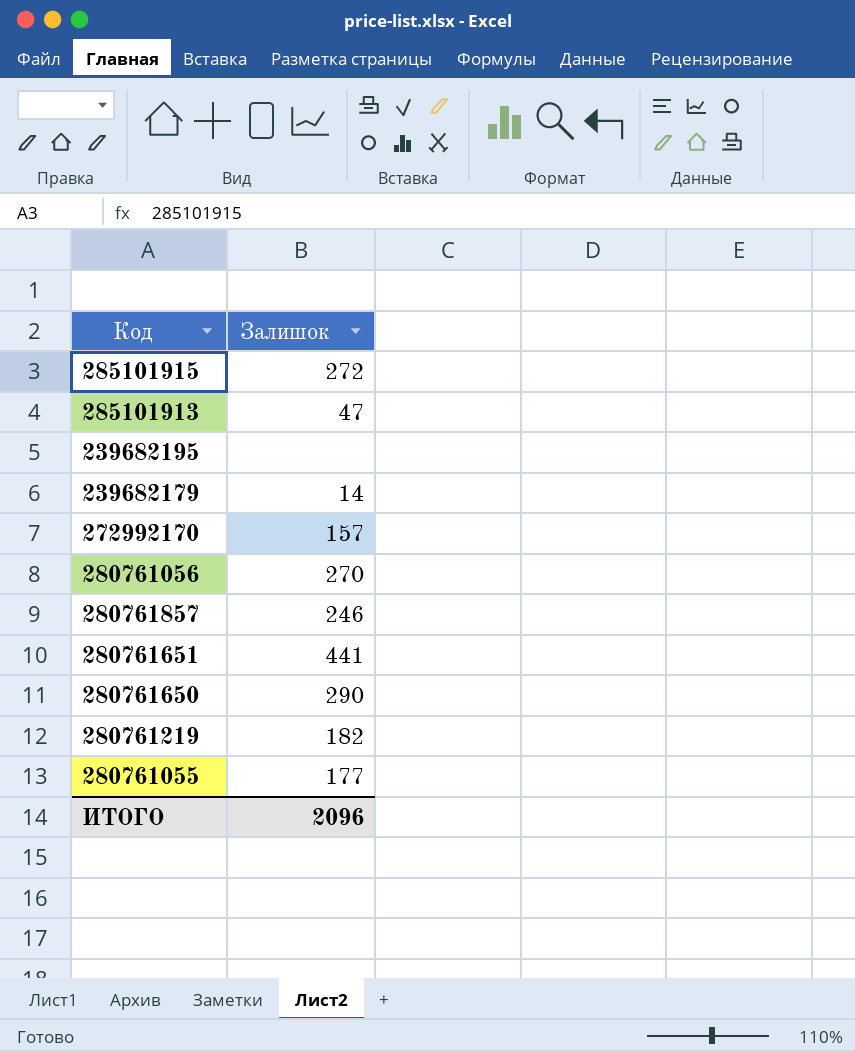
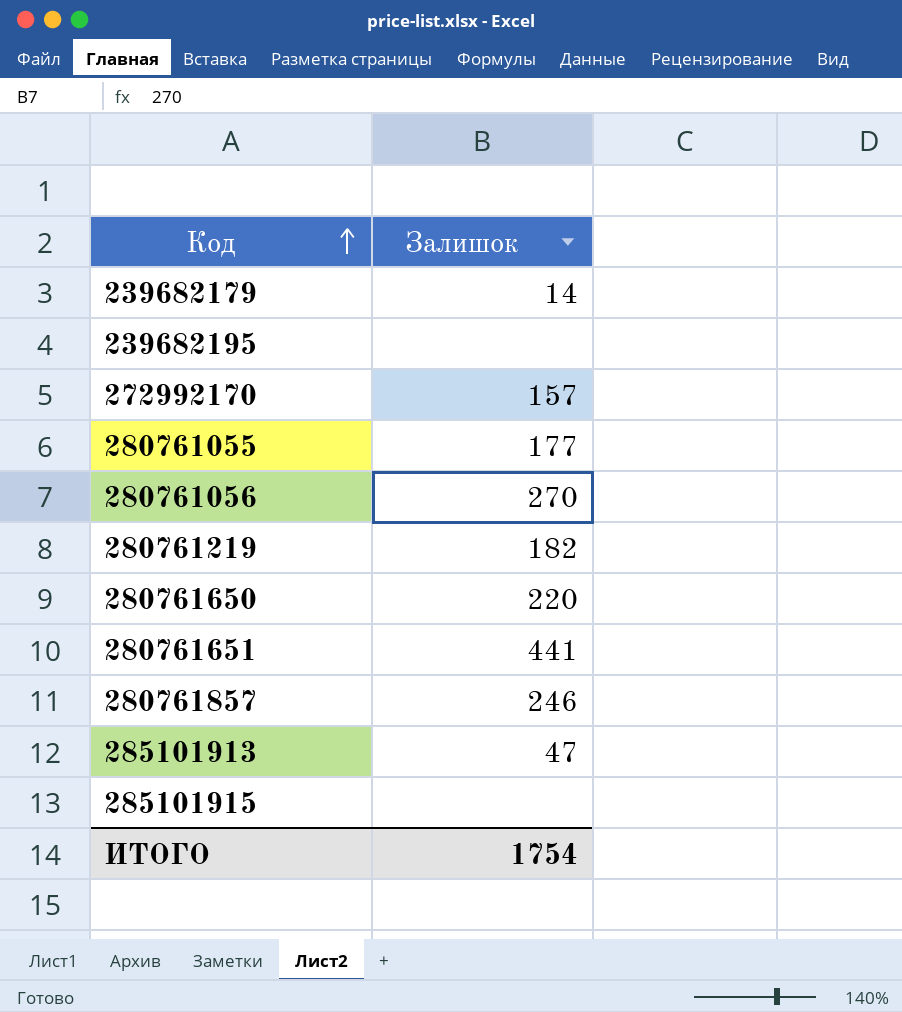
row order: none -> Код ascending
280761650 | Залишок: 290 -> 220
285101915 | Залишок: 272 -> none
ИТОГО | Залишок: 2096 -> 1754

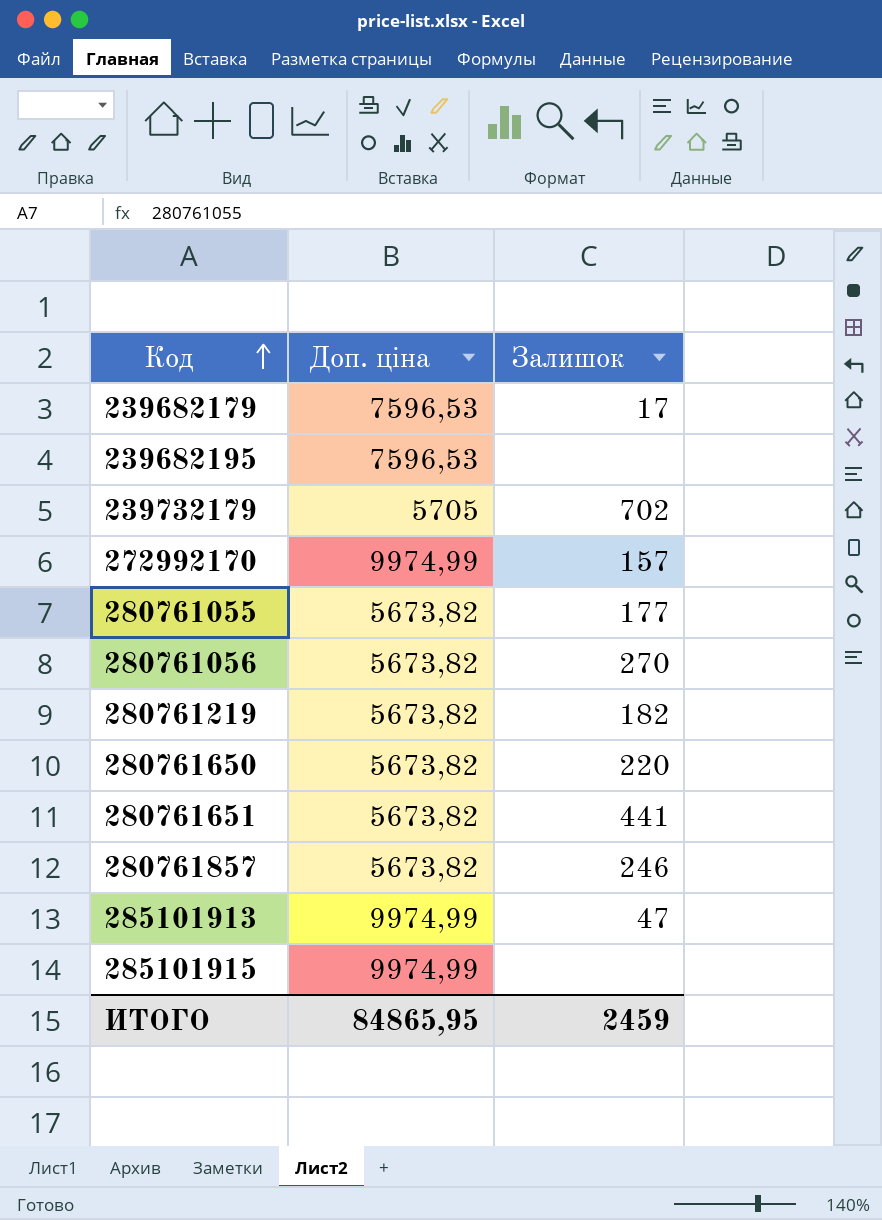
column Доп. ціна | position: none -> 2
239682179 | Залишок: 14 -> 17
row 239732179: none -> 5705 | 702
ИТОГО | Залишок: 1754 -> 2459

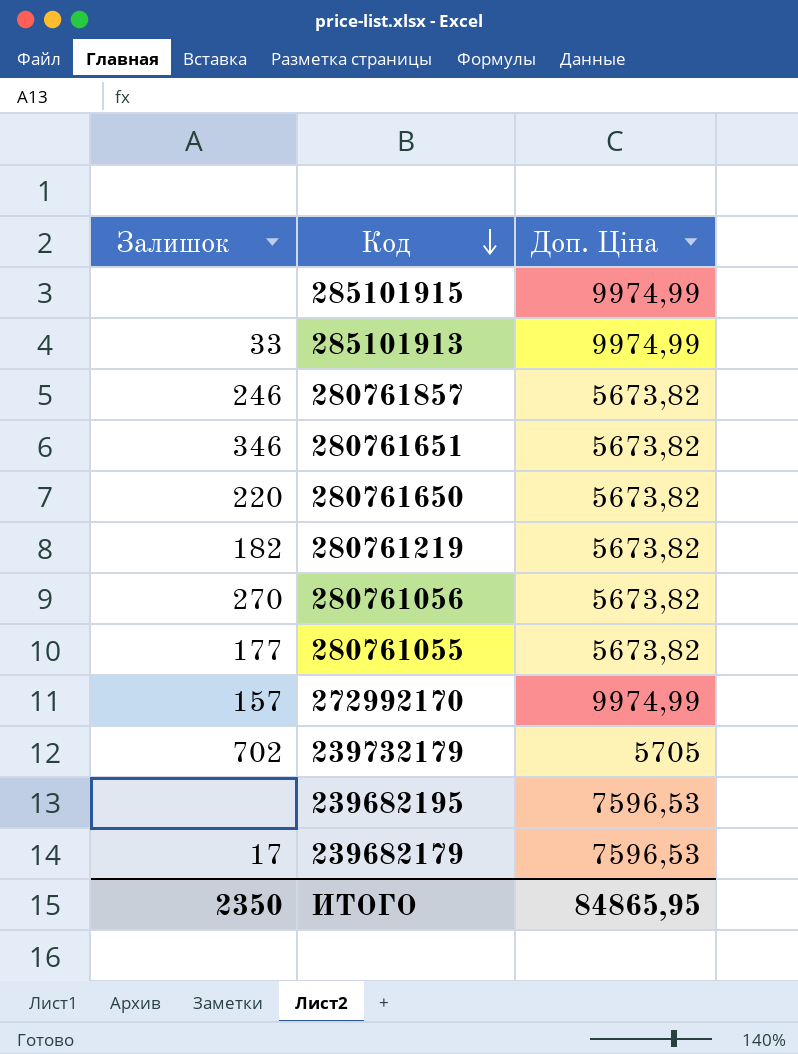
row order: Код ascending -> Код descending
column Залишок | position: 3 -> 1
column name: Доп. ціна -> Доп. Ціна
285101913 | Залишок: 47 -> 33
280761651 | Залишок: 441 -> 346
ИТОГО | Залишок: 2459 -> 2350

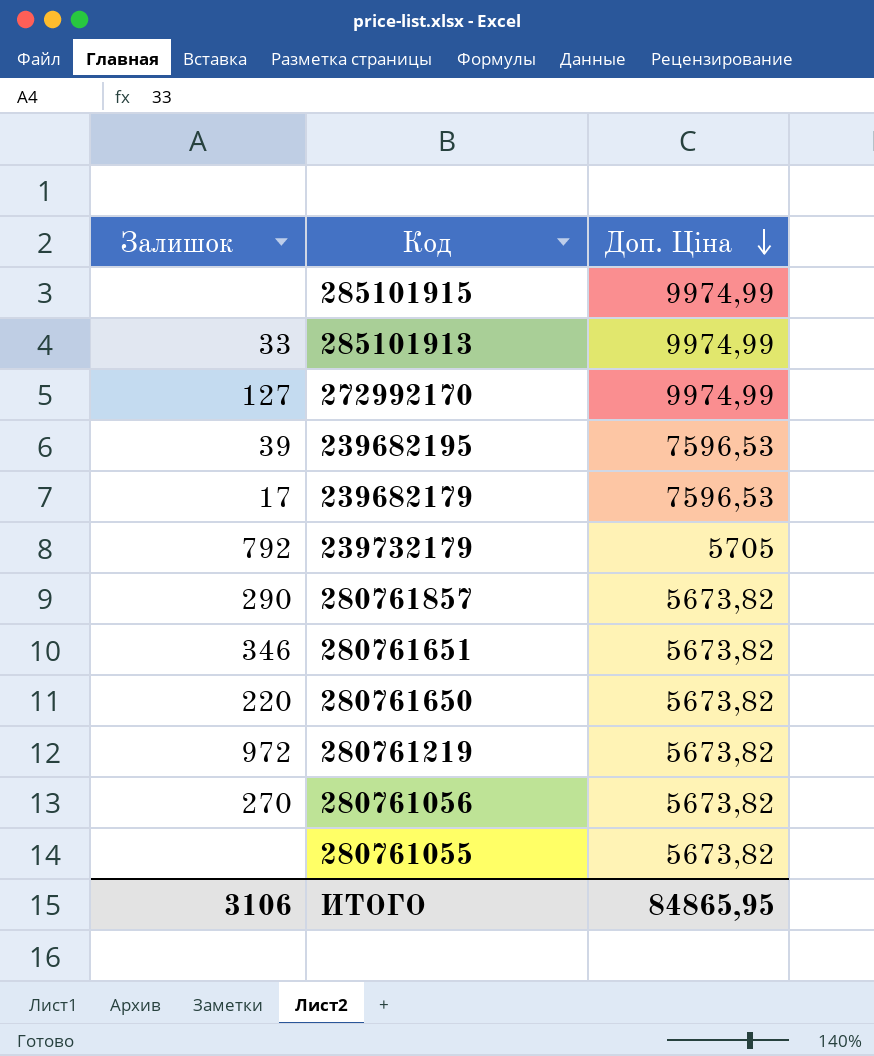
row order: Код descending -> Доп. Ціна descending
272992170 | Залишок: 157 -> 127
239682195 | Залишок: none -> 39
239732179 | Залишок: 702 -> 792
280761857 | Залишок: 246 -> 290
280761219 | Залишок: 182 -> 972
280761055 | Залишок: 177 -> none
ИТОГО | Залишок: 2350 -> 3106

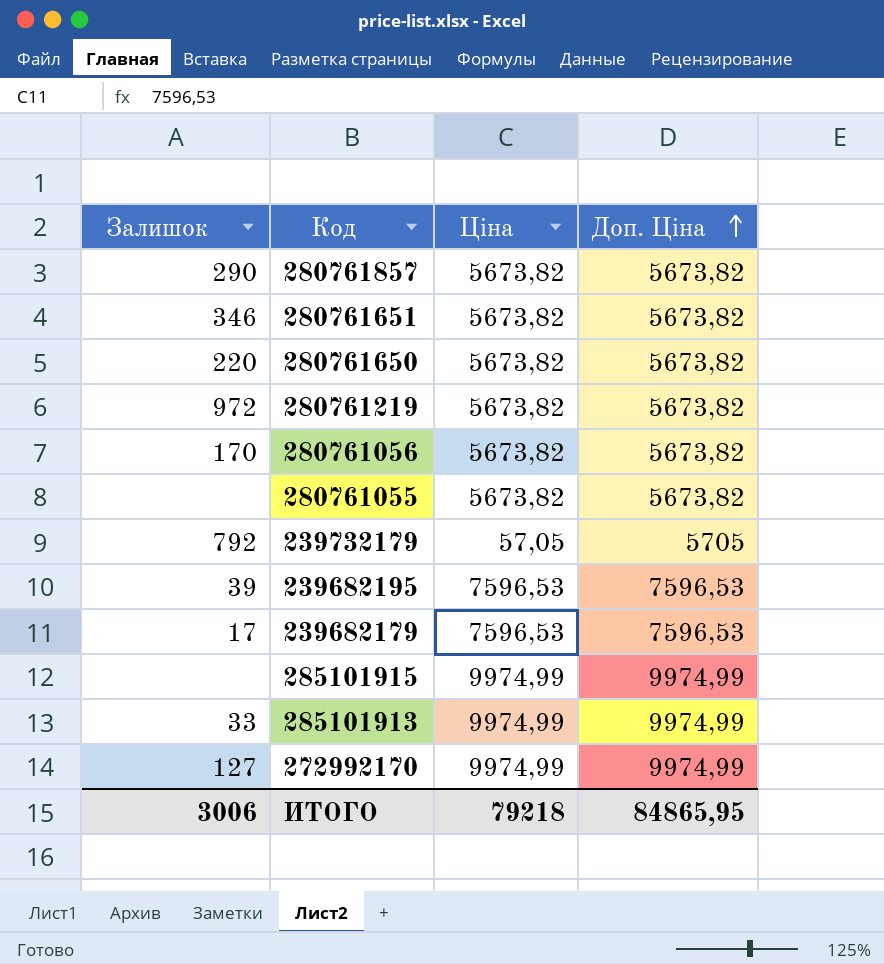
row order: Доп. Ціна descending -> Доп. Ціна ascending
column Ціна | position: none -> 3
280761056 | Залишок: 270 -> 170
ИТОГО | Залишок: 3106 -> 3006

